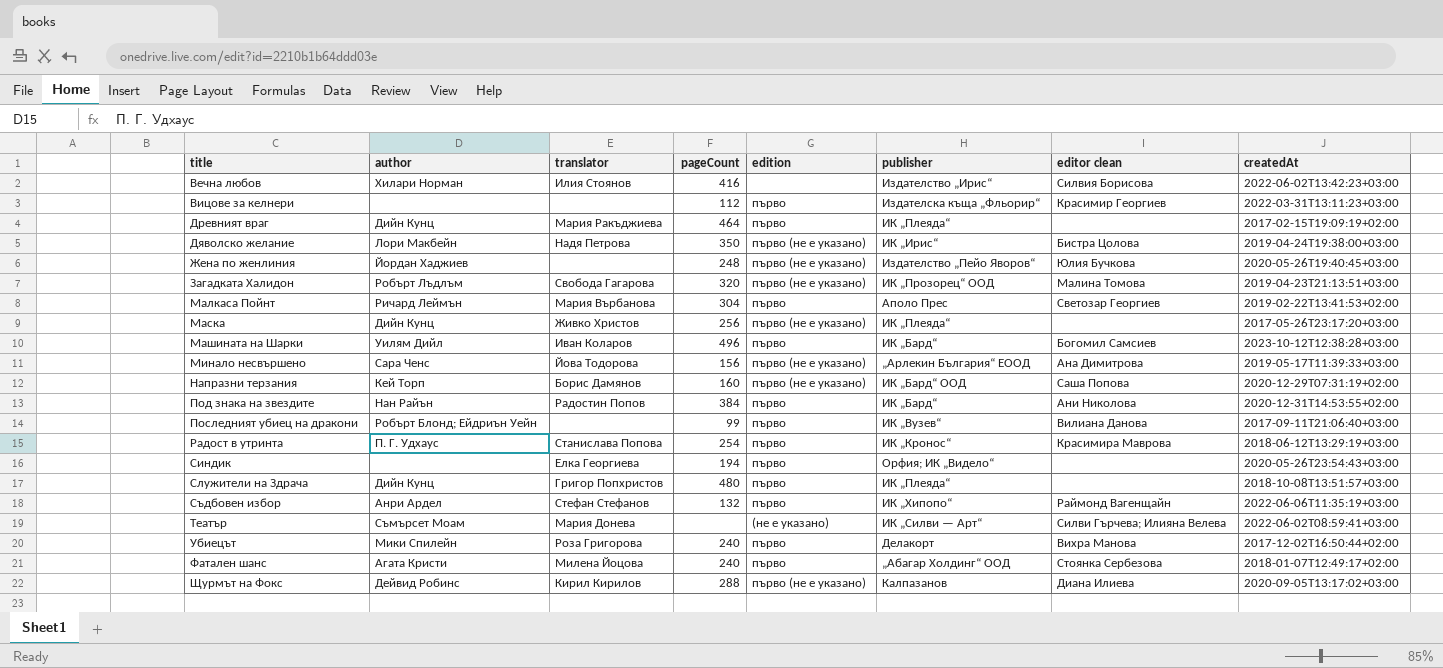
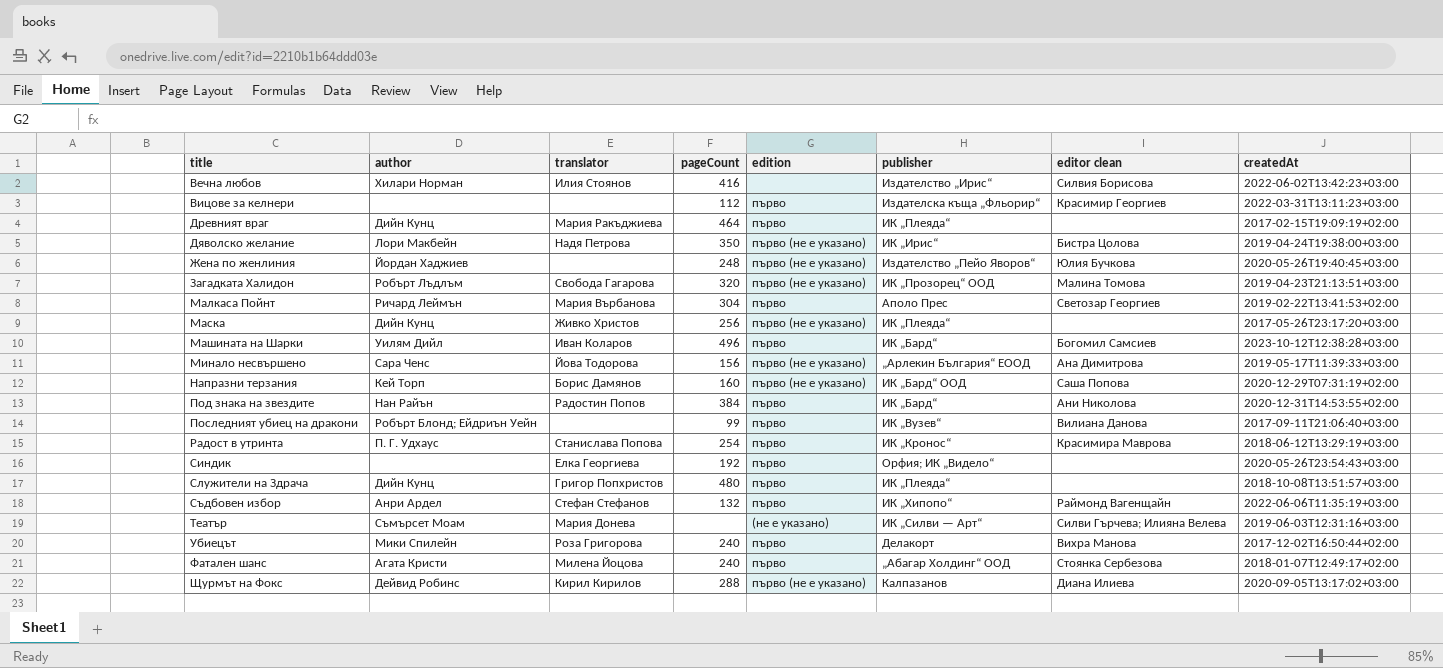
Синдик | pageCount: 194 -> 192
Театър | createdAt: 2022-06-02T08:59:41+03:00 -> 2019-06-03T12:31:16+03:00

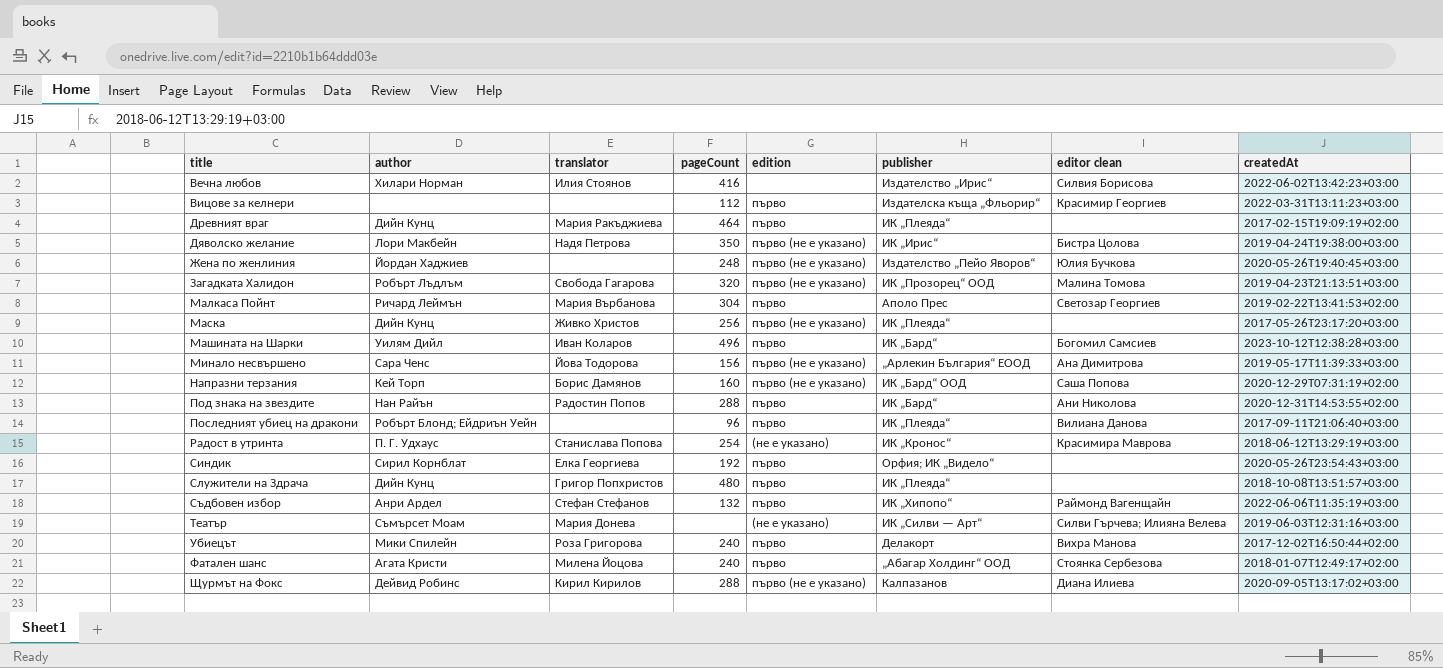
Под знака на звездите | pageCount: 384 -> 288
Последният убиец на дракони | pageCount: 99 -> 96
Последният убиец на дракони | publisher: ИК „Вузев“ -> ИК „Плеяда“
Радост в утринта | edition: първо -> (не е указано)
Синдик | author: none -> Сирил Корнблат

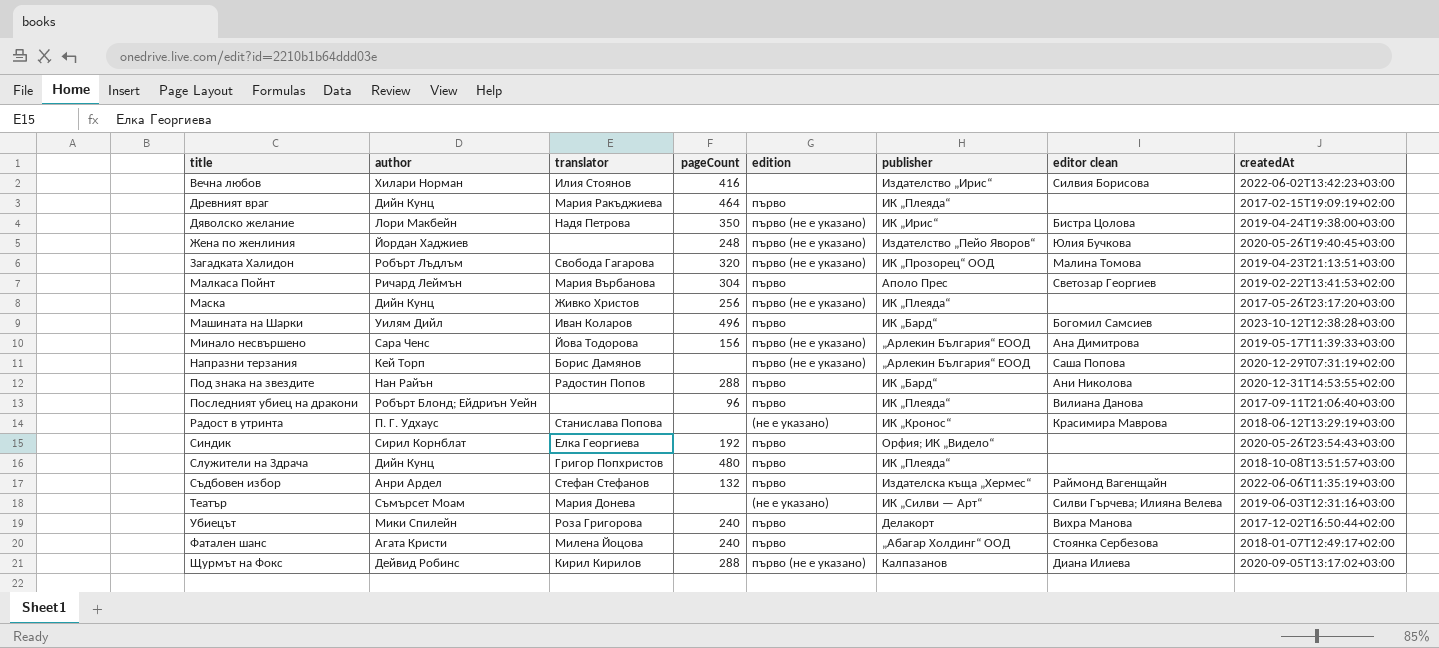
row Вицове за келнери: none | none | 112 | първо | Издателска къща „Фльорир“ | Красимир Георгиев | 2022-03-31T13:11:23+03:00 -> none
Напразни терзания | pageCount: 160 -> none
Напразни терзания | publisher: ИК „Бард“ ООД -> „Арлекин България“ ЕООД
Радост в утринта | pageCount: 254 -> none
Съдбовен избор | publisher: ИК „Хипопо“ -> Издателска къща „Хермес“

